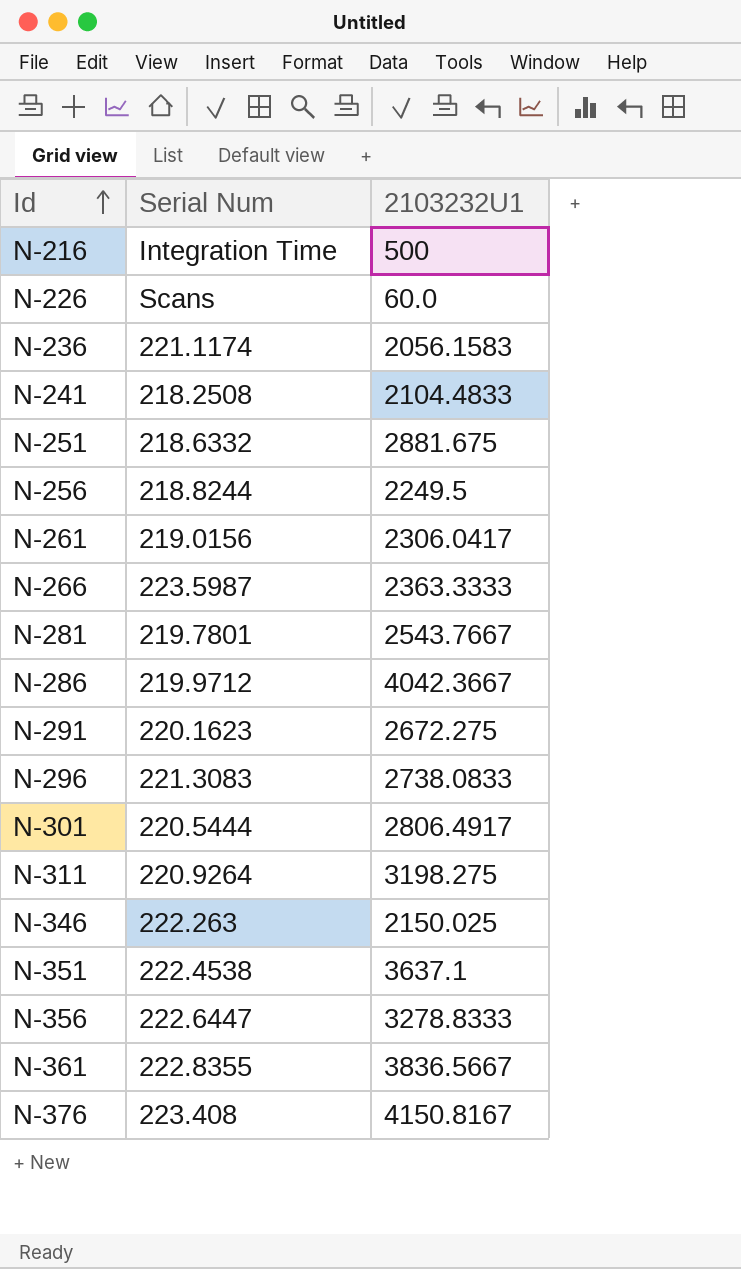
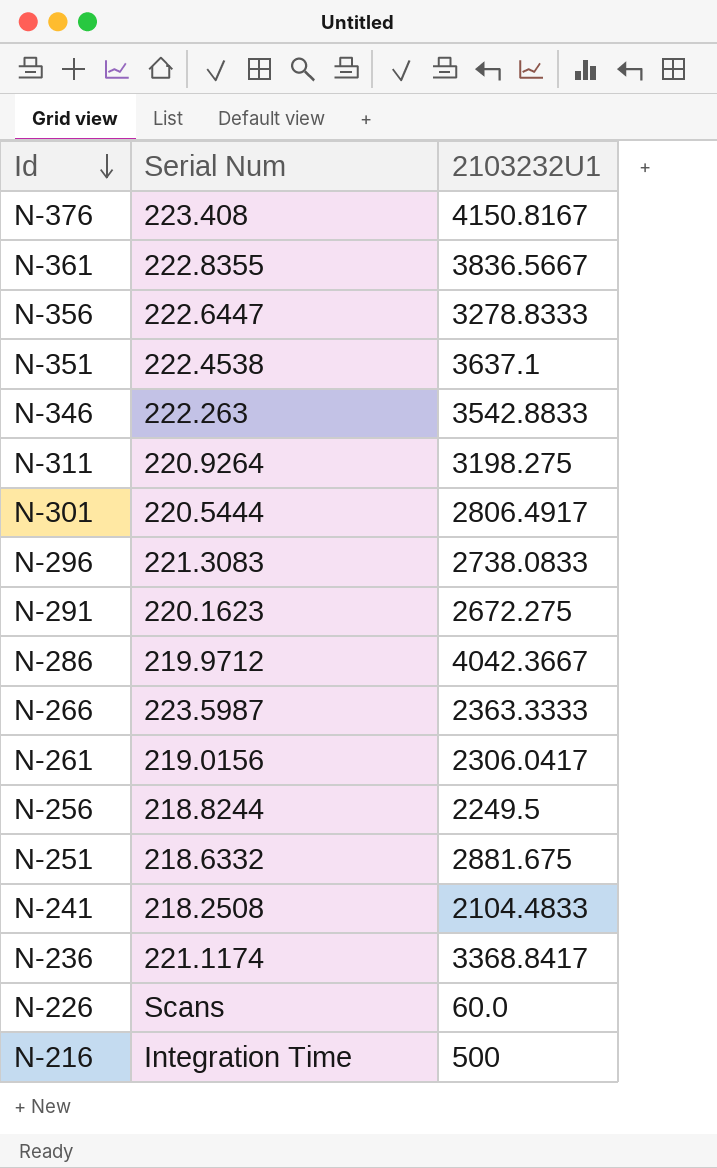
row order: Id ascending -> Id descending
row N-281: 219.7801 | 2543.7667 -> none
N-346 | 2103232U1: 2150.025 -> 3542.8833
N-236 | 2103232U1: 2056.1583 -> 3368.8417

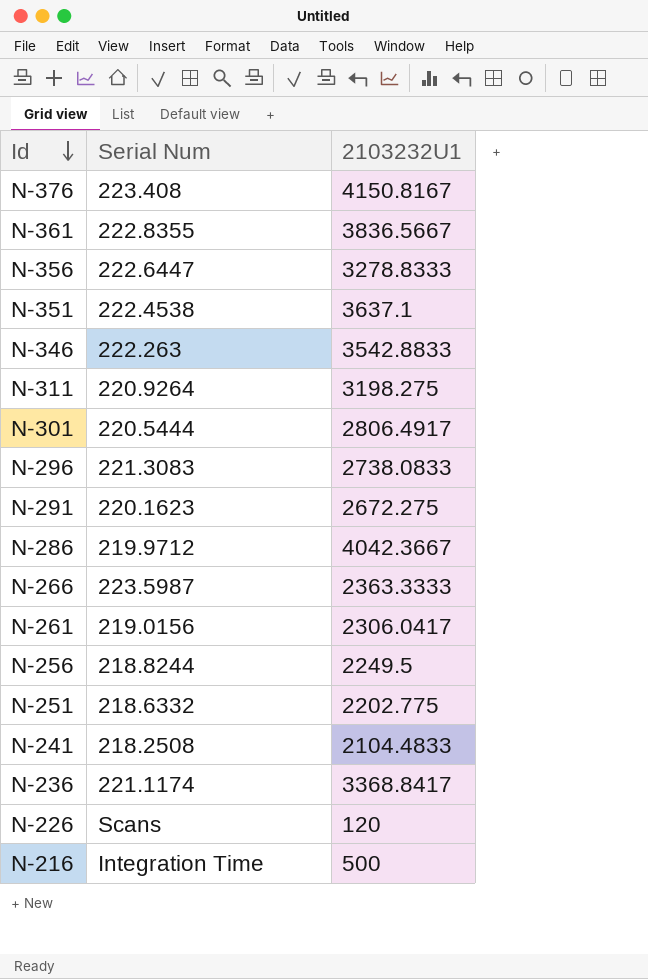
N-251 | 2103232U1: 2881.675 -> 2202.775
N-226 | 2103232U1: 60.0 -> 120

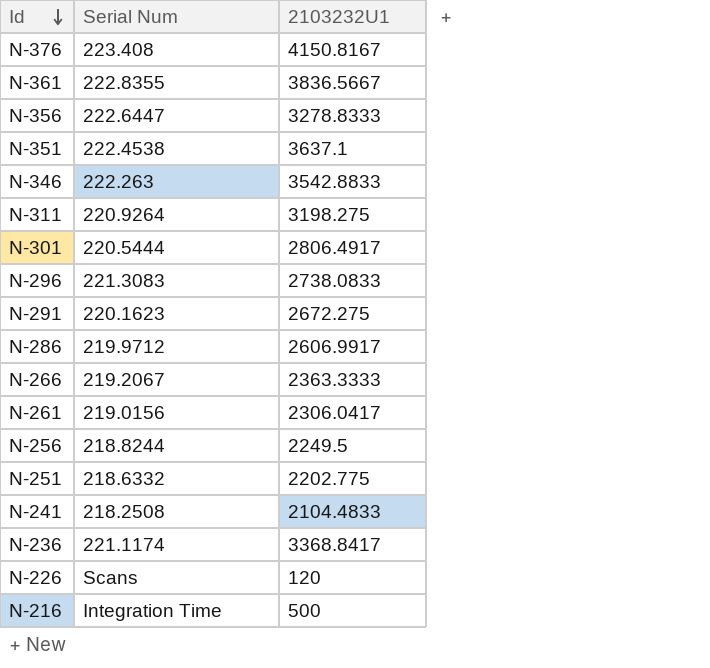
N-286 | 2103232U1: 4042.3667 -> 2606.9917
N-266 | Serial Num: 223.5987 -> 219.2067

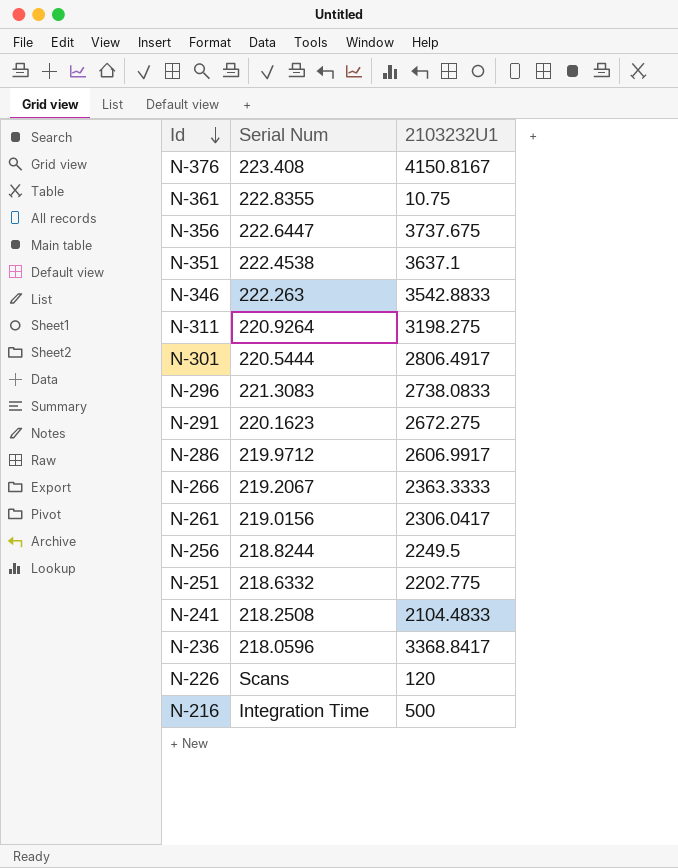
N-361 | 2103232U1: 3836.5667 -> 10.75
N-356 | 2103232U1: 3278.8333 -> 3737.675
N-236 | Serial Num: 221.1174 -> 218.0596

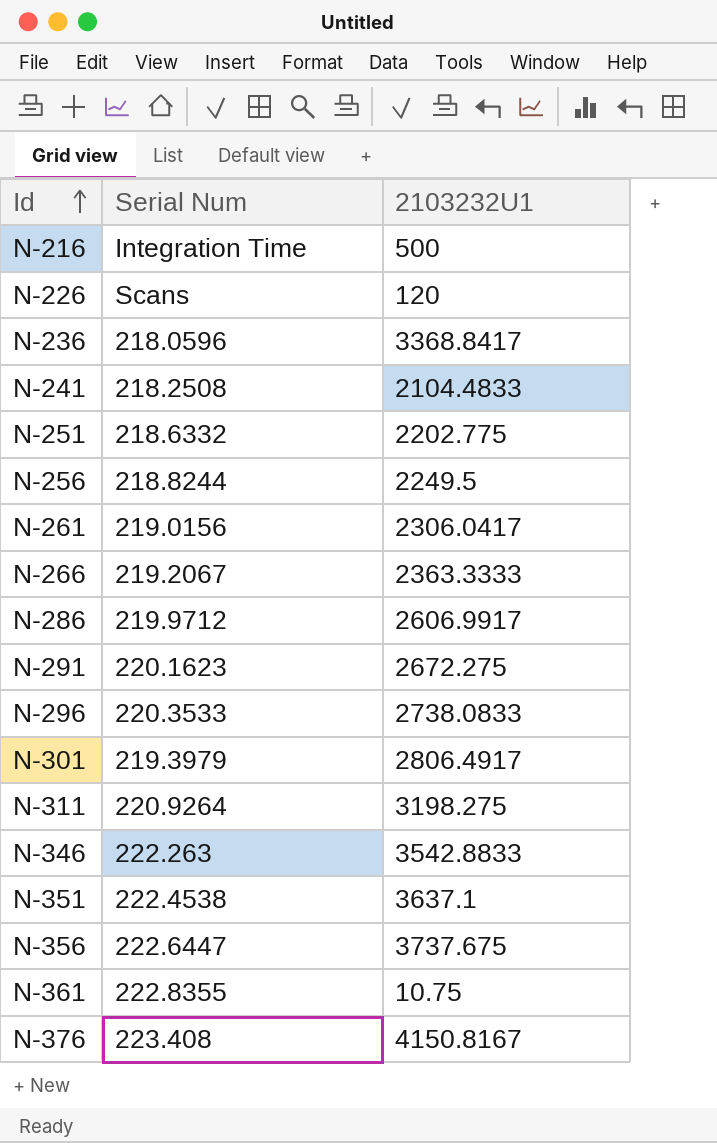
row order: Id descending -> Id ascending
N-296 | Serial Num: 221.3083 -> 220.3533
N-301 | Serial Num: 220.5444 -> 219.3979

